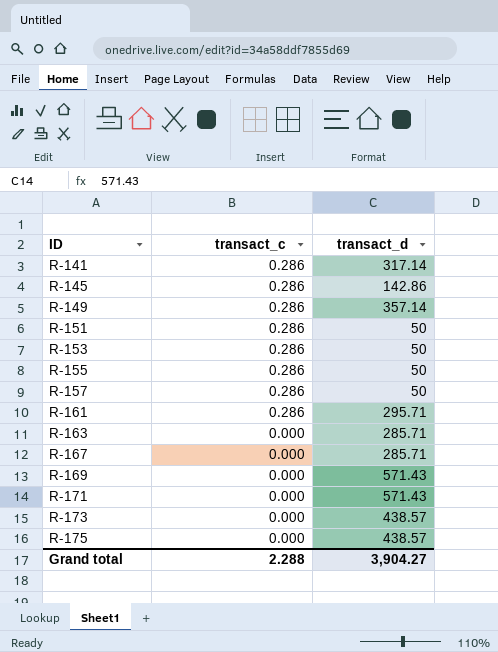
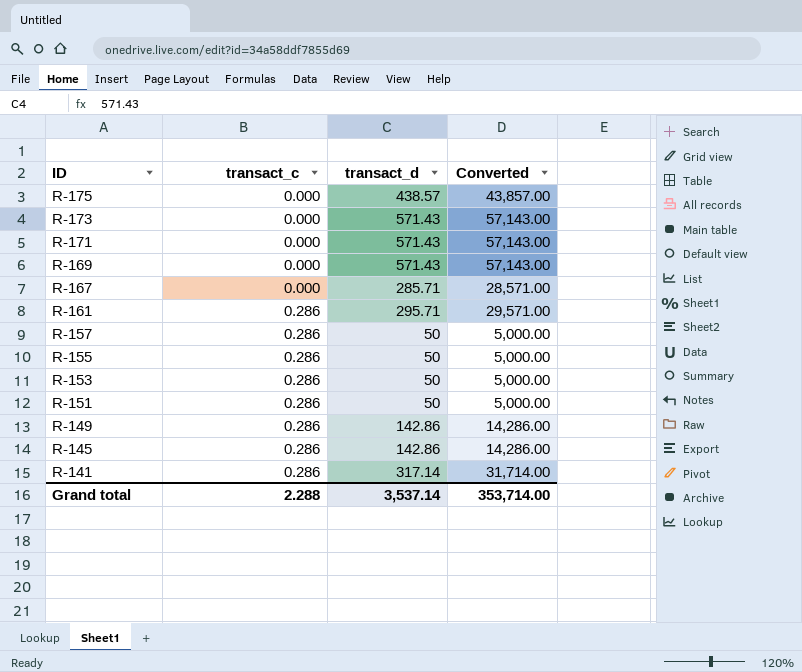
row order: ID ascending -> ID descending
column Converted | formula: none -> [transact_d] * 100
row R-163: 0.000 | 285.71 -> none
R-173 | transact_d: 438.57 -> 571.43
R-149 | transact_d: 357.14 -> 142.86
Grand total | transact_d: 3,904.27 -> 3,537.14

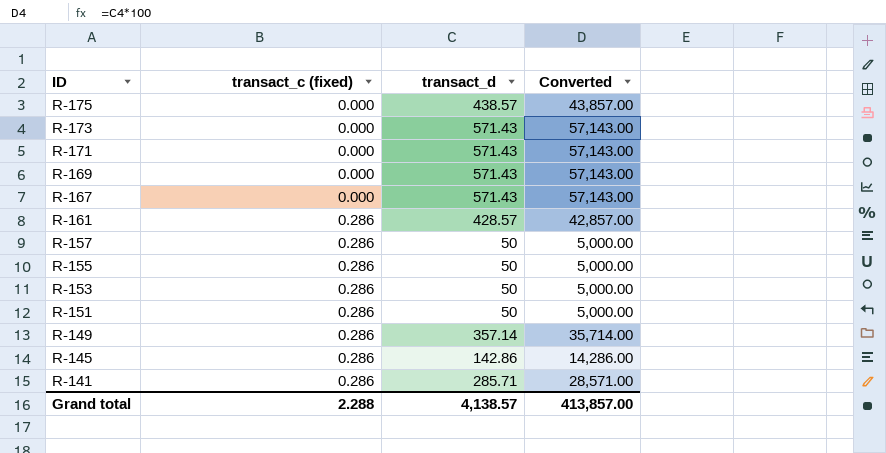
column name: transact_c -> transact_c (fixed)
R-167 | transact_d: 285.71 -> 571.43
R-167 | Converted: 28,571.00 -> 57,143.00
R-161 | transact_d: 295.71 -> 428.57
R-161 | Converted: 29,571.00 -> 42,857.00
R-149 | transact_d: 142.86 -> 357.14
R-149 | Converted: 14,286.00 -> 35,714.00
R-141 | transact_d: 317.14 -> 285.71
R-141 | Converted: 31,714.00 -> 28,571.00
Grand total | transact_d: 3,537.14 -> 4,138.57
Grand total | Converted: 353,714.00 -> 413,857.00

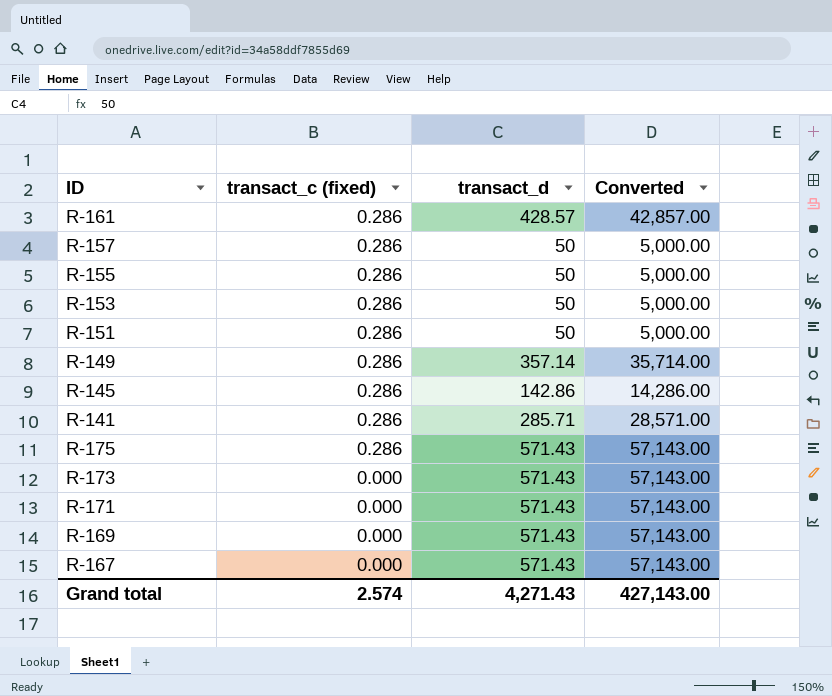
row order: ID descending -> transact_c (fixed) descending
R-175 | transact_c (fixed): 0.000 -> 0.286
R-175 | transact_d: 438.57 -> 571.43
R-175 | Converted: 43,857.00 -> 57,143.00
Grand total | transact_c (fixed): 2.288 -> 2.574
Grand total | transact_d: 4,138.57 -> 4,271.43
Grand total | Converted: 413,857.00 -> 427,143.00

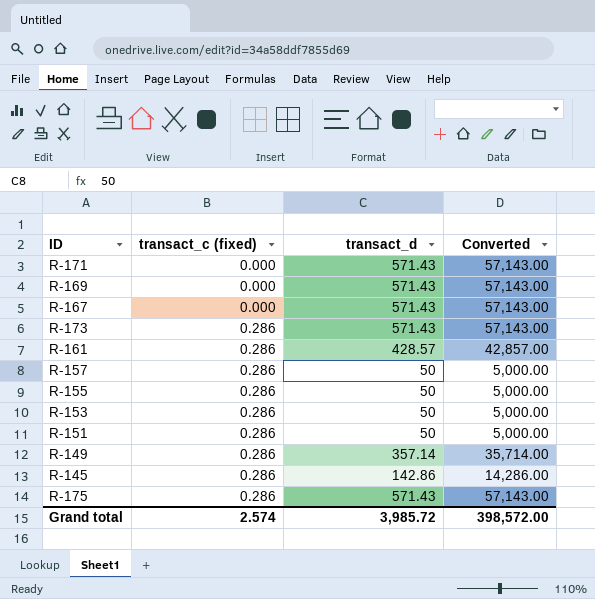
row order: transact_c (fixed) descending -> transact_c (fixed) ascending
row R-141: 0.286 | 285.71 | 28,571.00 -> none
R-173 | transact_c (fixed): 0.000 -> 0.286
Grand total | transact_d: 4,271.43 -> 3,985.72
Grand total | Converted: 427,143.00 -> 398,572.00

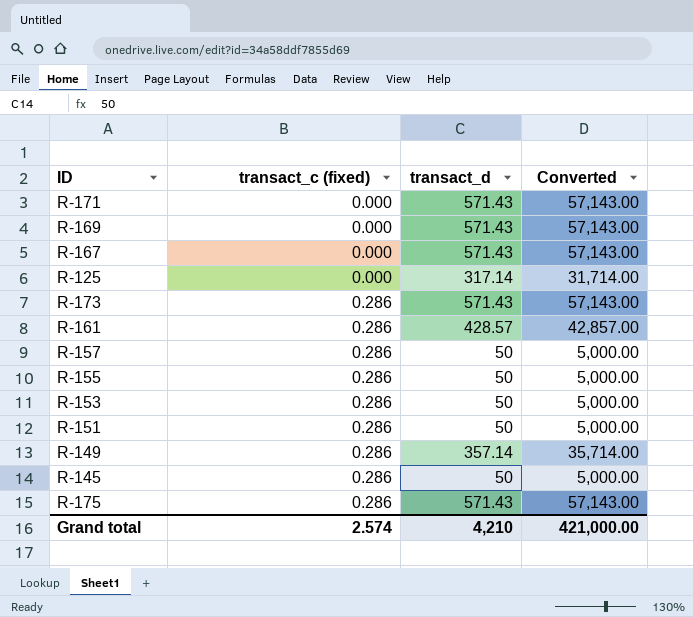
row R-125: none -> 0.000 | 317.14 | 31,714.00
R-145 | transact_d: 142.86 -> 50
R-145 | Converted: 14,286.00 -> 5,000.00
Grand total | transact_d: 3,985.72 -> 4,210
Grand total | Converted: 398,572.00 -> 421,000.00

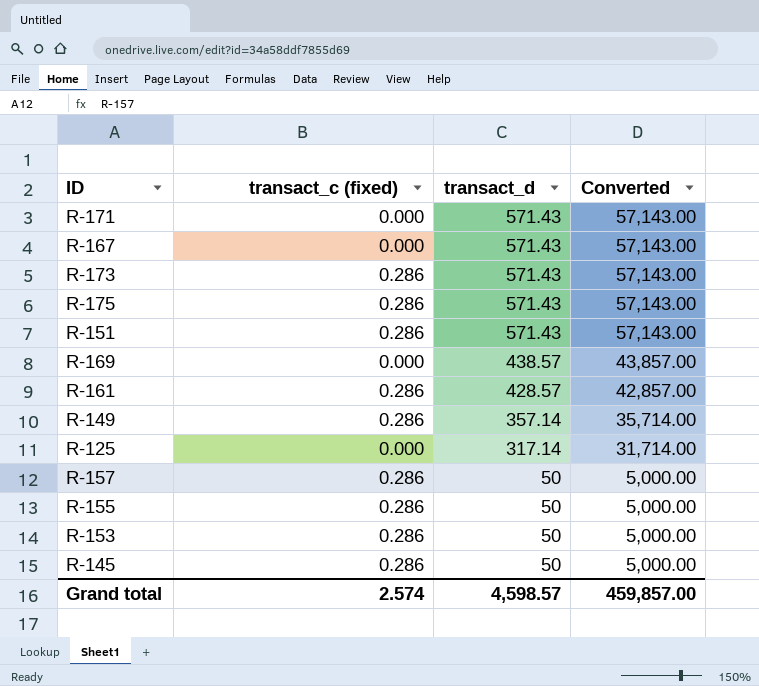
row order: transact_c (fixed) ascending -> transact_d descending
R-151 | transact_d: 50 -> 571.43
R-151 | Converted: 5,000.00 -> 57,143.00
R-169 | transact_d: 571.43 -> 438.57
R-169 | Converted: 57,143.00 -> 43,857.00
Grand total | transact_d: 4,210 -> 4,598.57
Grand total | Converted: 421,000.00 -> 459,857.00

